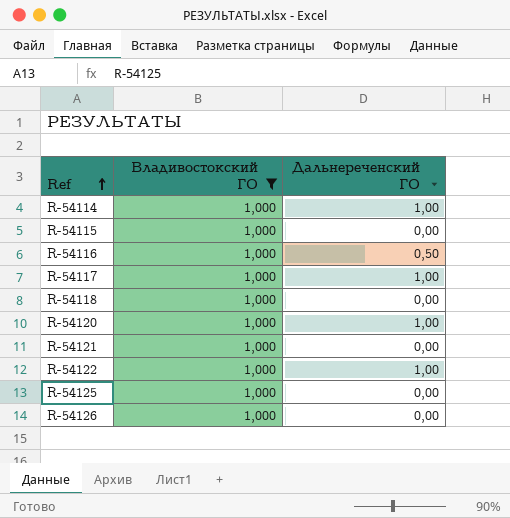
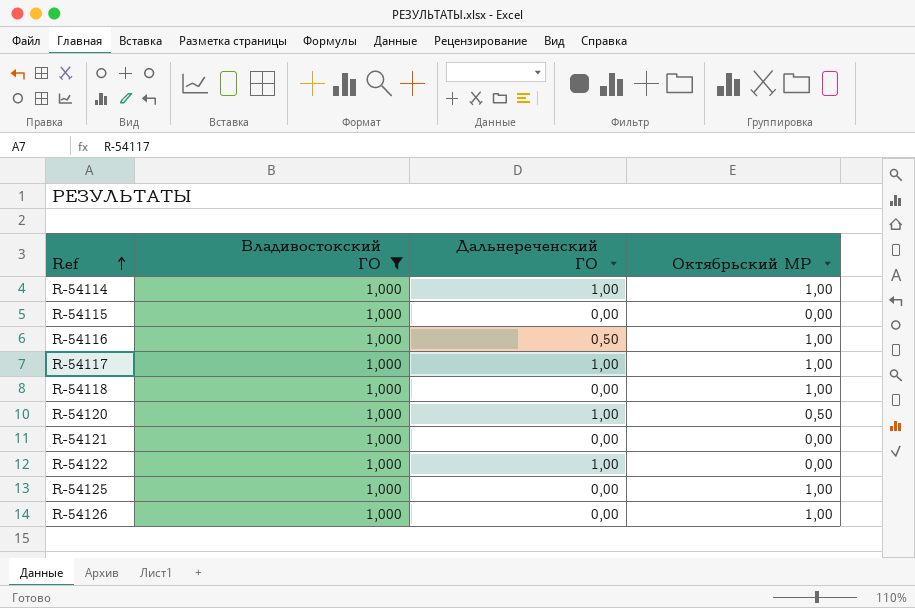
column Октябрьский МР | position: none -> 4

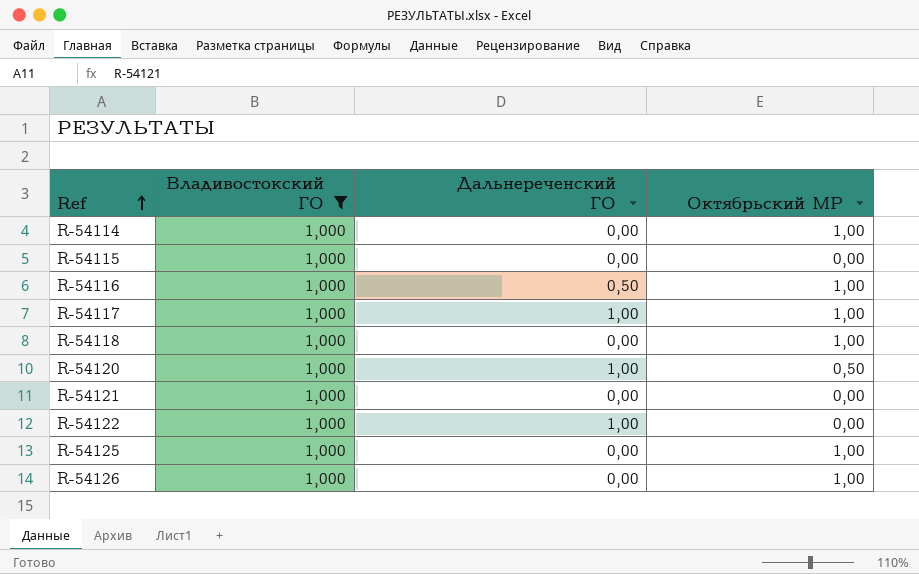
R-54114 | Дальнереченский ГО: 1,00 -> 0,00

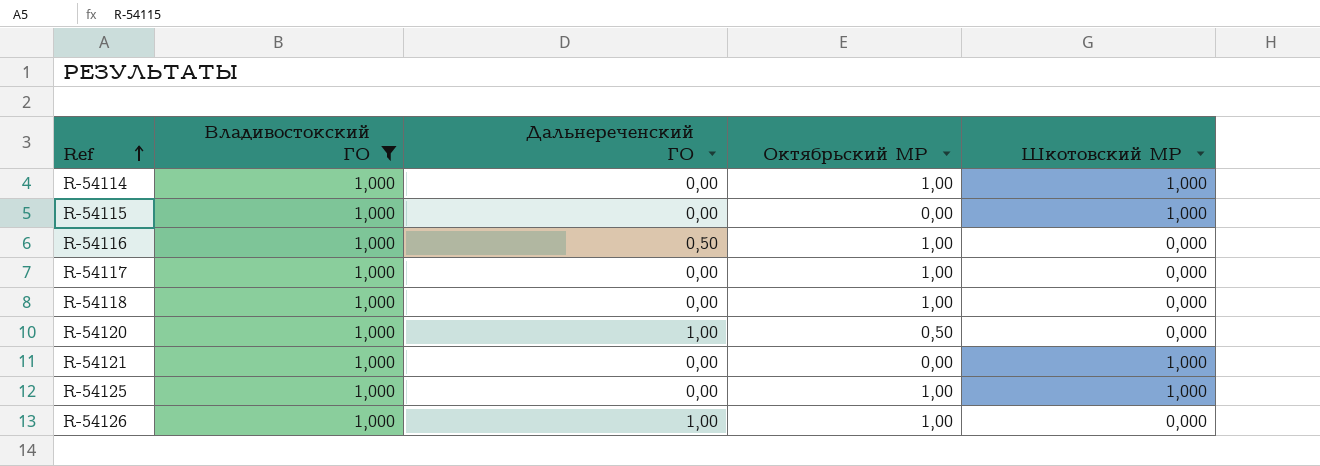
column Шкотовский МР | position: none -> 5
row R-54122: 1,000 | 1,00 | 0,00 -> none
R-54117 | Дальнереченский ГО: 1,00 -> 0,00
R-54126 | Дальнереченский ГО: 0,00 -> 1,00

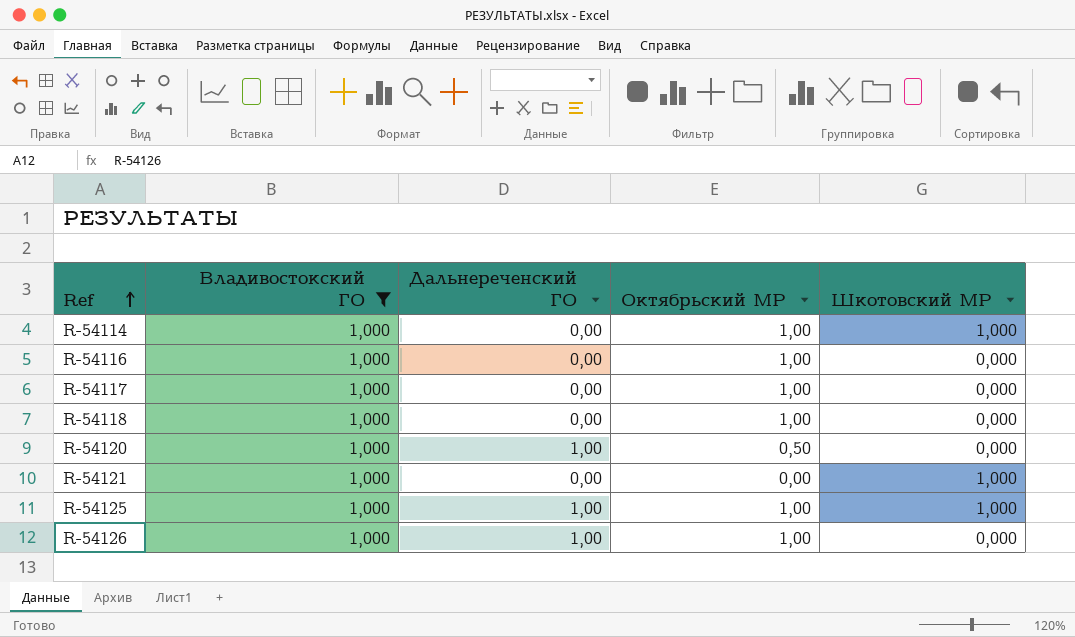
row R-54115: 1,000 | 0,00 | 0,00 | 1,000 -> none
R-54116 | Дальнереченский ГО: 0,50 -> 0,00
R-54125 | Дальнереченский ГО: 0,00 -> 1,00

